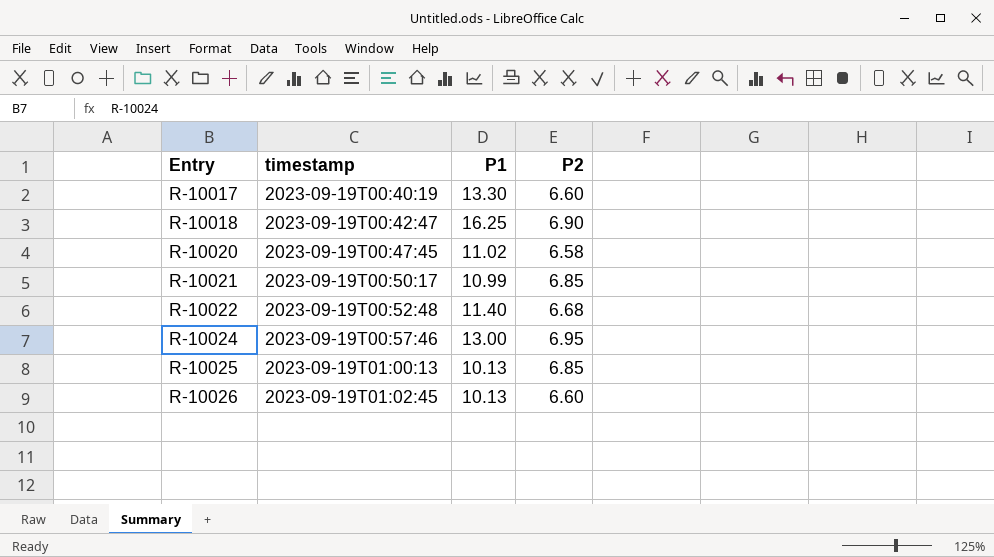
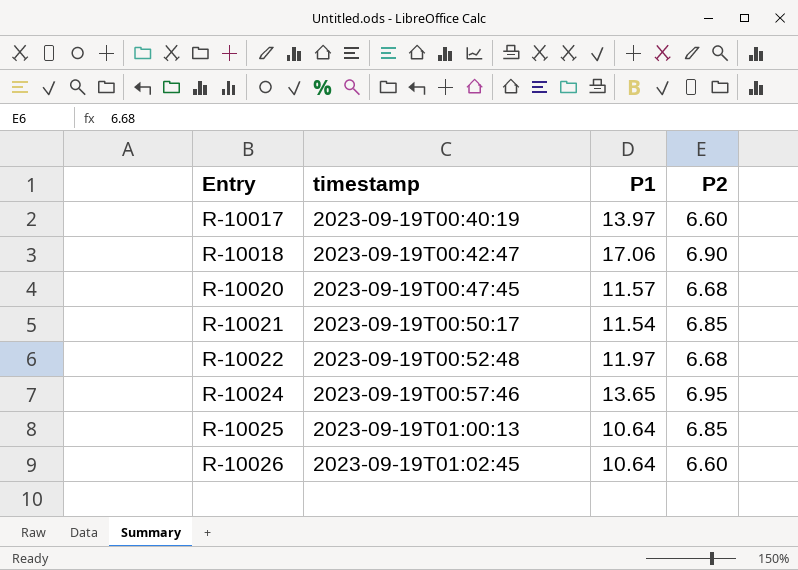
R-10017 | P1: 13.30 -> 13.97
R-10018 | P1: 16.25 -> 17.06
R-10020 | P1: 11.02 -> 11.57
R-10020 | P2: 6.58 -> 6.68
R-10021 | P1: 10.99 -> 11.54
R-10022 | P1: 11.40 -> 11.97
R-10024 | P1: 13.00 -> 13.65
R-10025 | P1: 10.13 -> 10.64
R-10026 | P1: 10.13 -> 10.64

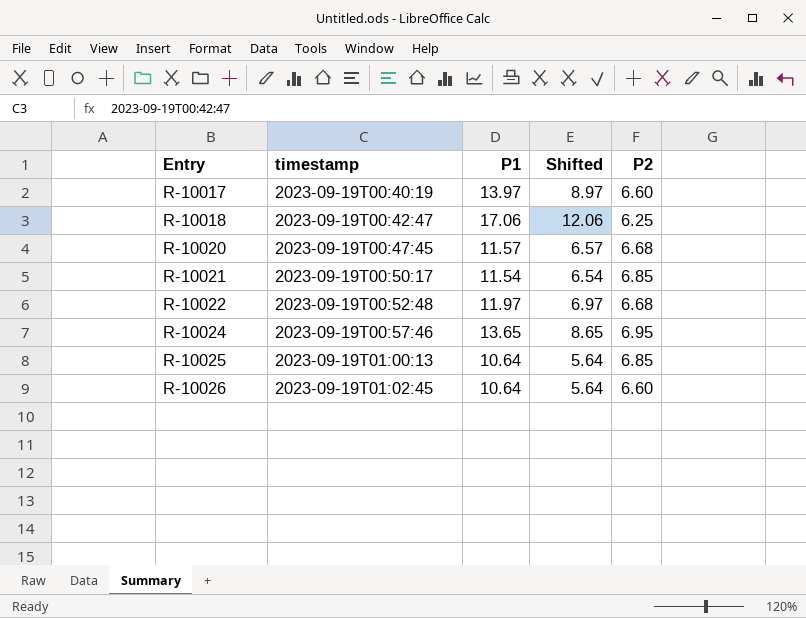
column Shifted | formula: none -> [P1] - 5
R-10018 | P2: 6.90 -> 6.25

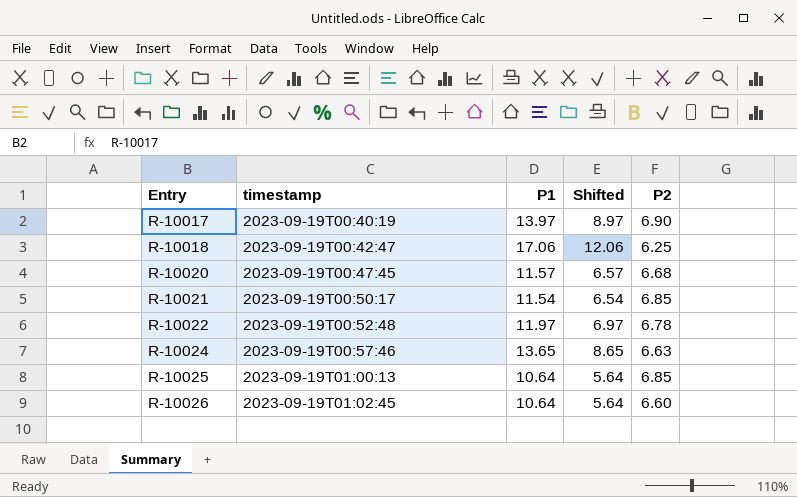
R-10017 | P2: 6.60 -> 6.90
R-10022 | P2: 6.68 -> 6.78
R-10024 | P2: 6.95 -> 6.63

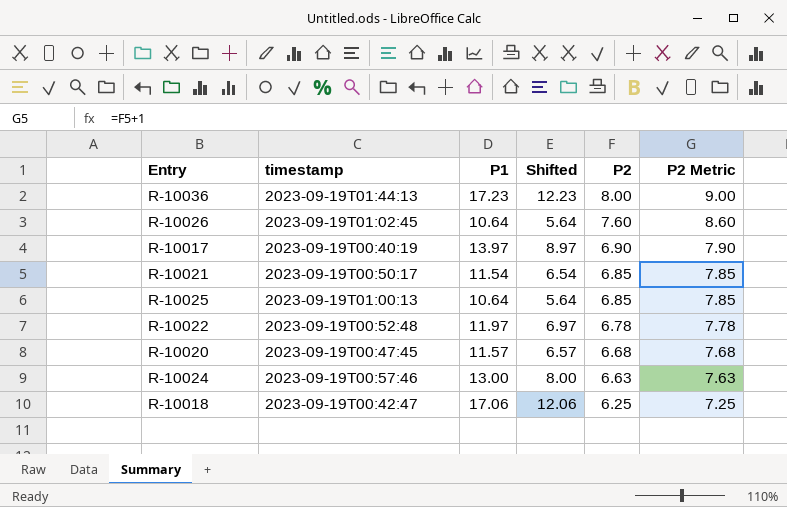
row order: Entry ascending -> P2 descending
column P2 Metric | formula: none -> [P2] + 1
row R-10036: none -> 2023-09-19T01:44:13 | 17.23 | 12.23 | 8.00 | 9.00
R-10026 | P2: 6.60 -> 7.60
R-10024 | P1: 13.65 -> 13.00
R-10024 | Shifted: 8.65 -> 8.00

